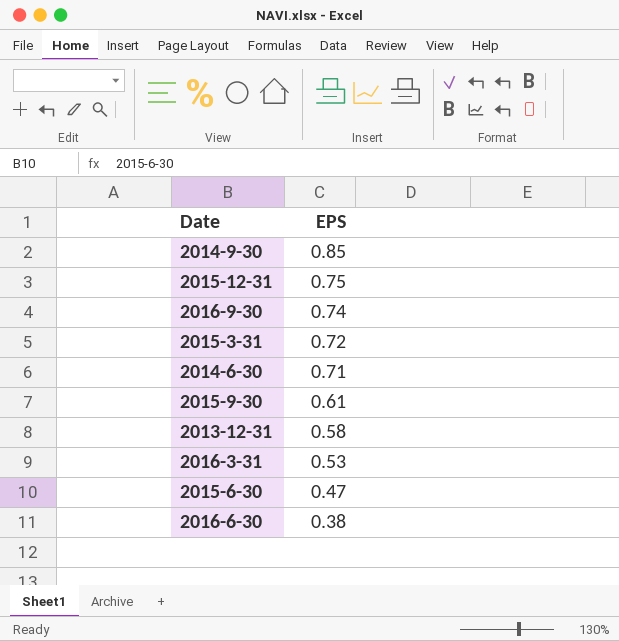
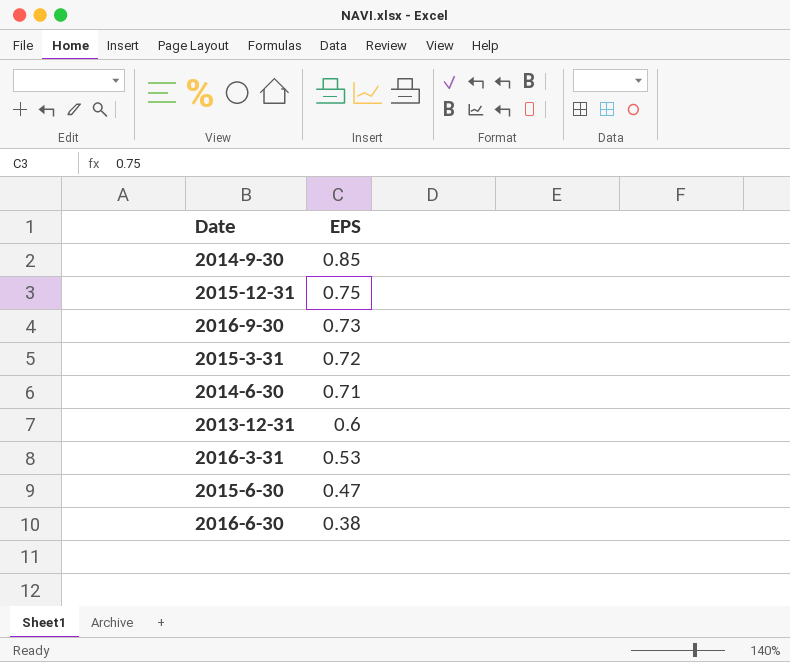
row 2015-9-30: 0.61 -> none
2016-9-30 | EPS: 0.74 -> 0.73
2013-12-31 | EPS: 0.58 -> 0.6

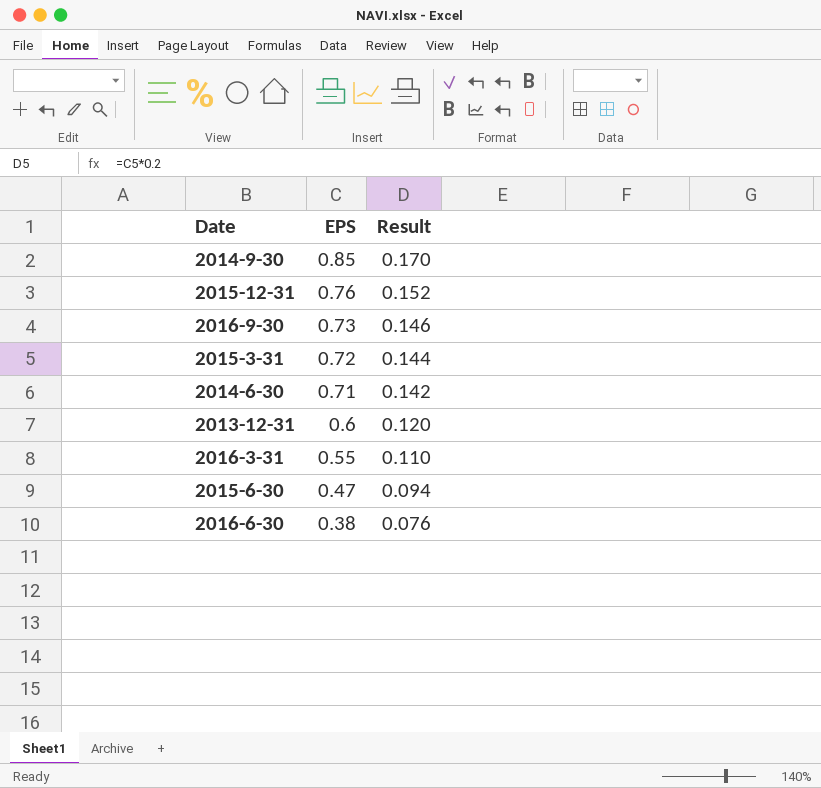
column Result | formula: none -> [EPS] * 0.2
2015-12-31 | EPS: 0.75 -> 0.76
2016-3-31 | EPS: 0.53 -> 0.55

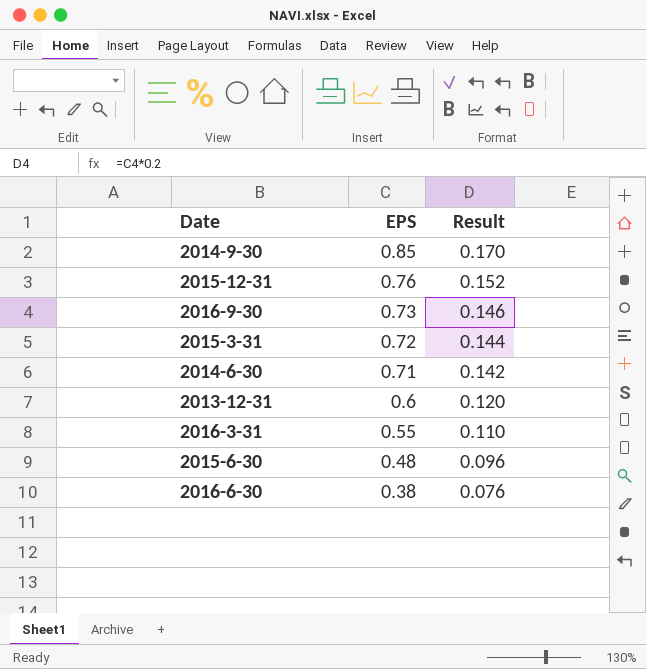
2015-6-30 | EPS: 0.47 -> 0.48
2015-6-30 | Result: 0.094 -> 0.096

